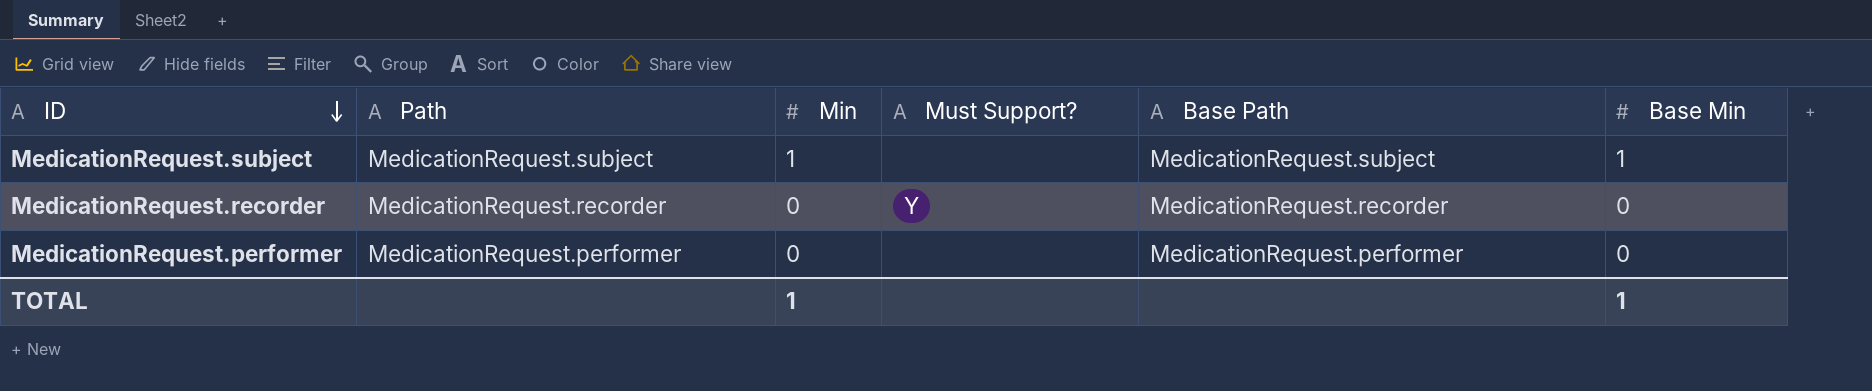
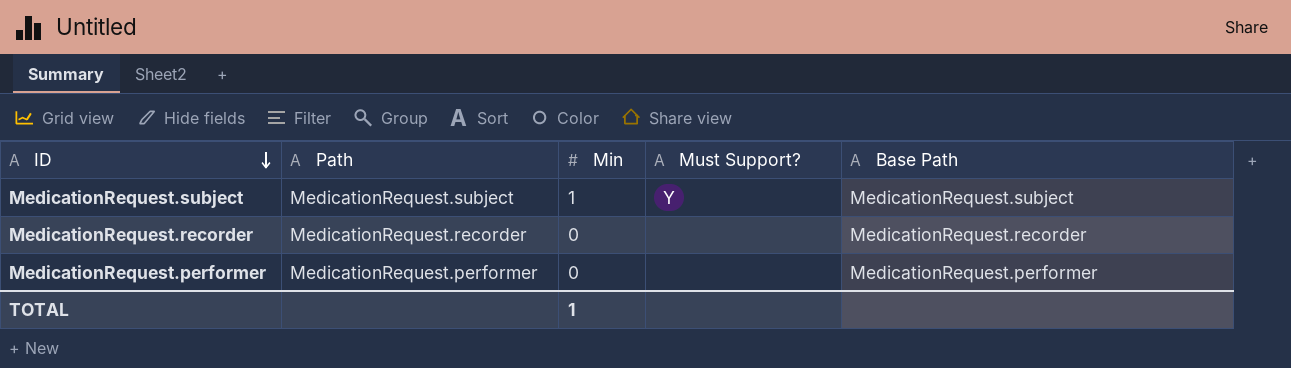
column Base Min | position: 6 -> none
MedicationRequest.subject | Must Support?: none -> Y
MedicationRequest.recorder | Must Support?: Y -> none

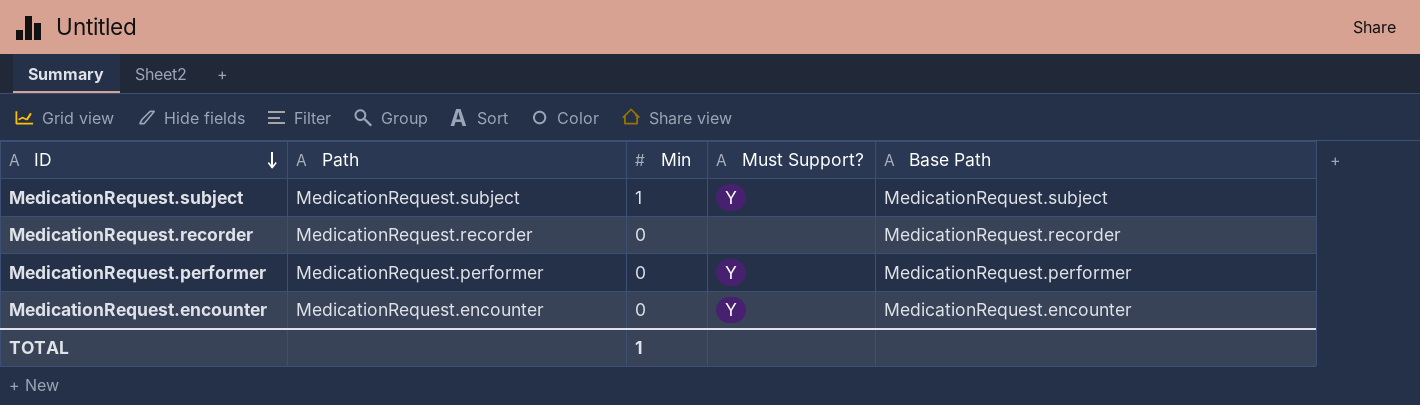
MedicationRequest.performer | Must Support?: none -> Y
row MedicationRequest.encounter: none -> MedicationRequest.encounter | 0 | Y | MedicationRequest.encounter

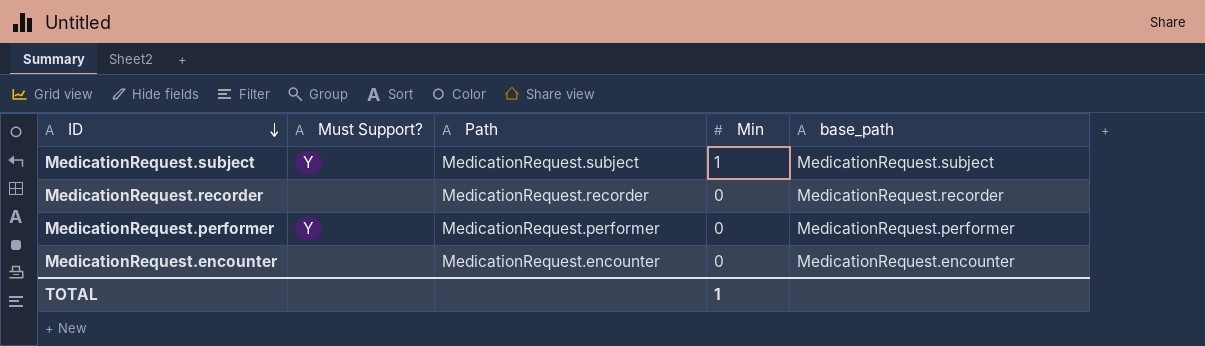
column Must Support? | position: 4 -> 2
column name: Base Path -> base_path
MedicationRequest.encounter | Must Support?: Y -> none

